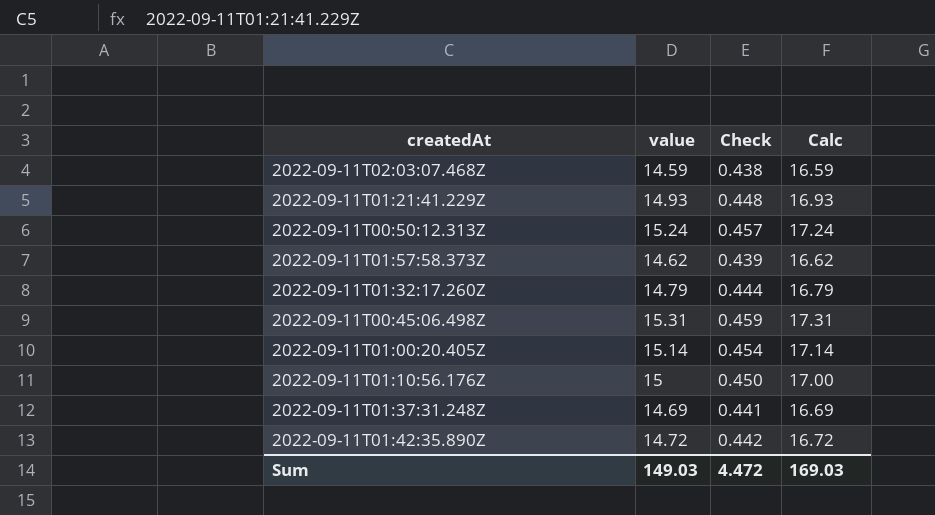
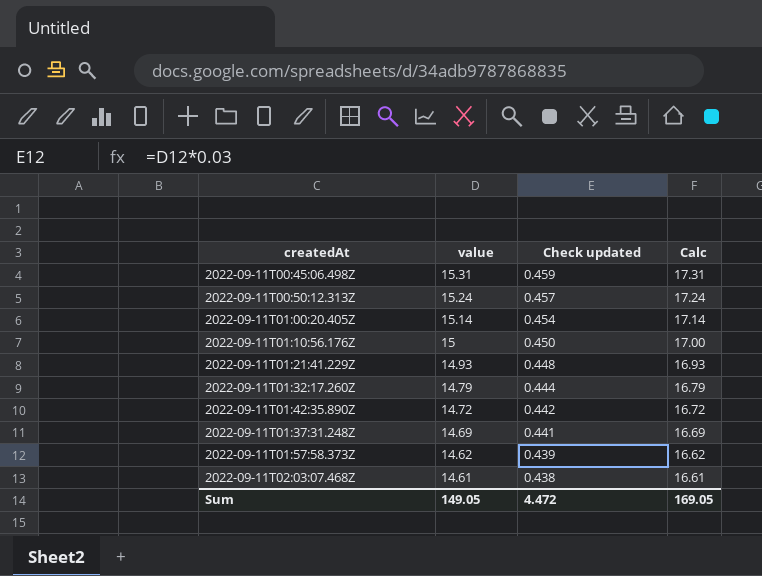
row order: none -> value descending
column name: Check -> Check updated
2022-09-11T02:03:07.468Z | value: 14.59 -> 14.61
2022-09-11T02:03:07.468Z | Calc: 16.59 -> 16.61
Sum | value: 149.03 -> 149.05
Sum | Calc: 169.03 -> 169.05

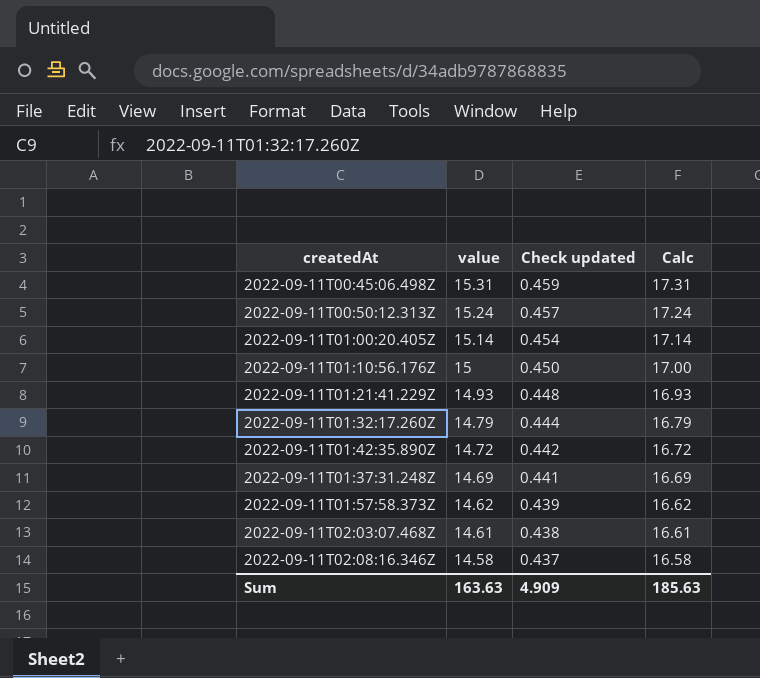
row 2022-09-11T02:08:16.346Z: none -> 14.58 | 0.437 | 16.58
Sum | value: 149.05 -> 163.63
Sum | Check updated: 4.472 -> 4.909
Sum | Calc: 169.05 -> 185.63

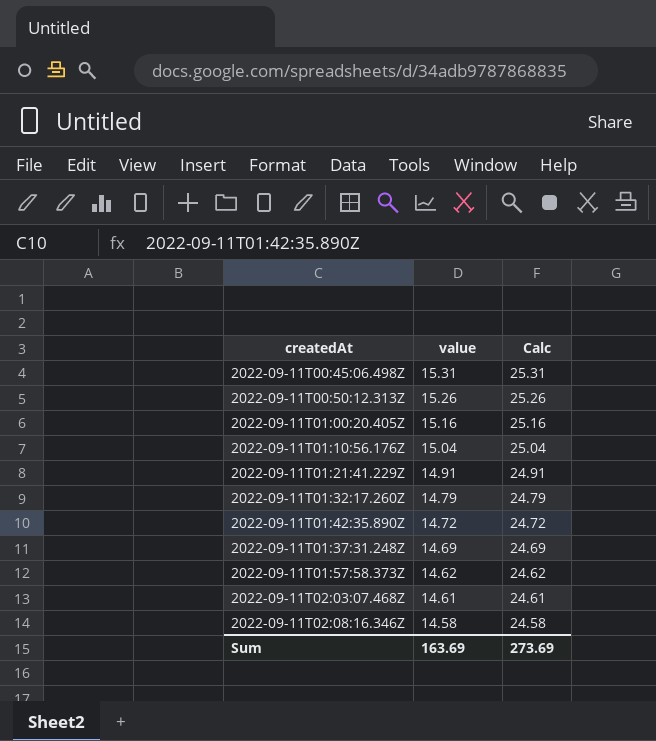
column Check updated | formula: [value] * 0.03 -> none
column Calc | formula: [value] + 2 -> [value] + 10
2022-09-11T00:50:12.313Z | value: 15.24 -> 15.26
2022-09-11T01:00:20.405Z | value: 15.14 -> 15.16
2022-09-11T01:10:56.176Z | value: 15 -> 15.04
2022-09-11T01:21:41.229Z | value: 14.93 -> 14.91
Sum | value: 163.63 -> 163.69
Sum | Calc: 185.63 -> 273.69

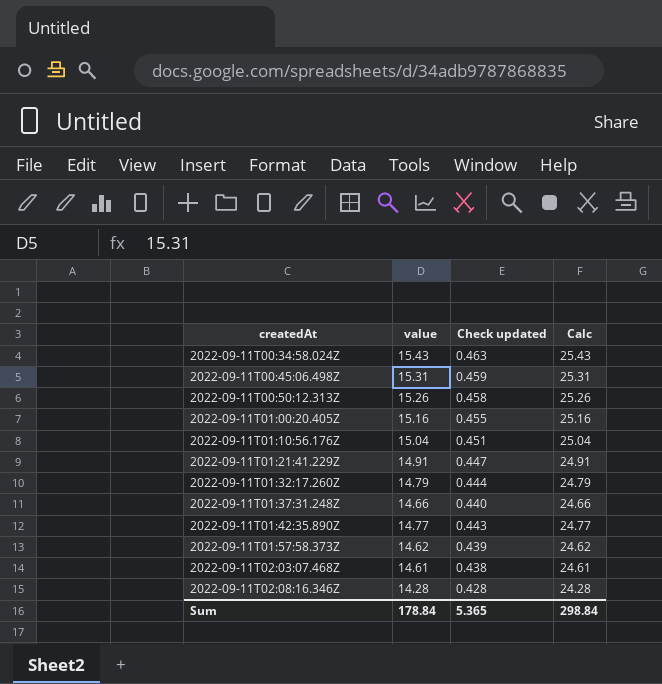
row order: value descending -> createdAt ascending
column Check updated | formula: none -> [value] * 0.03
row 2022-09-11T00:34:58.024Z: none -> 15.43 | 0.463 | 25.43
2022-09-11T01:37:31.248Z | value: 14.69 -> 14.66
2022-09-11T01:37:31.248Z | Calc: 24.69 -> 24.66
2022-09-11T01:42:35.890Z | value: 14.72 -> 14.77
2022-09-11T01:42:35.890Z | Calc: 24.72 -> 24.77
2022-09-11T02:08:16.346Z | value: 14.58 -> 14.28
2022-09-11T02:08:16.346Z | Calc: 24.58 -> 24.28
Sum | value: 163.69 -> 178.84
Sum | Calc: 273.69 -> 298.84

